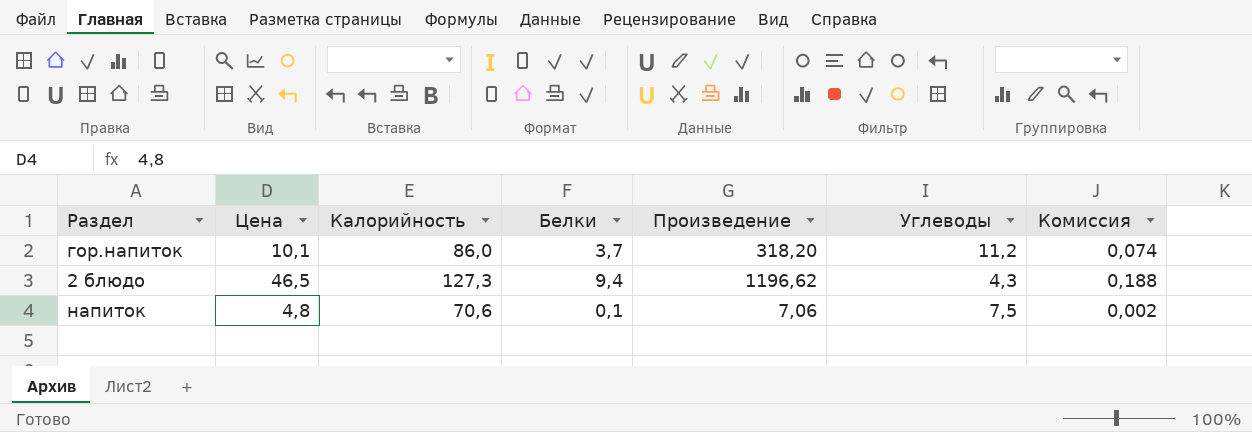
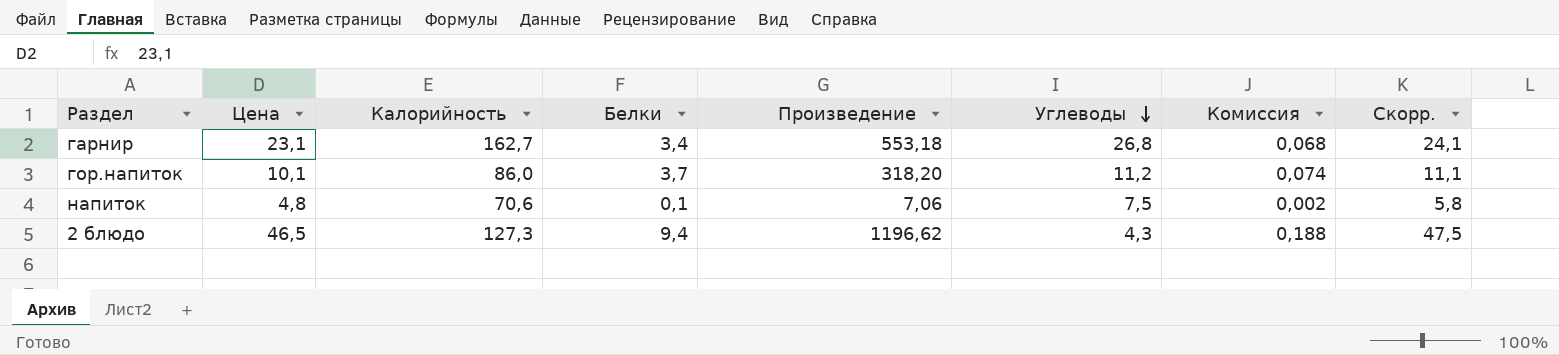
row order: none -> Углеводы descending
column Скорр. | formula: none -> [Цена] + 1
row гарнир: none -> 23,1 | 162,7 | 3,4 | 553,18 | 26,8 | 0,068 | 24,1

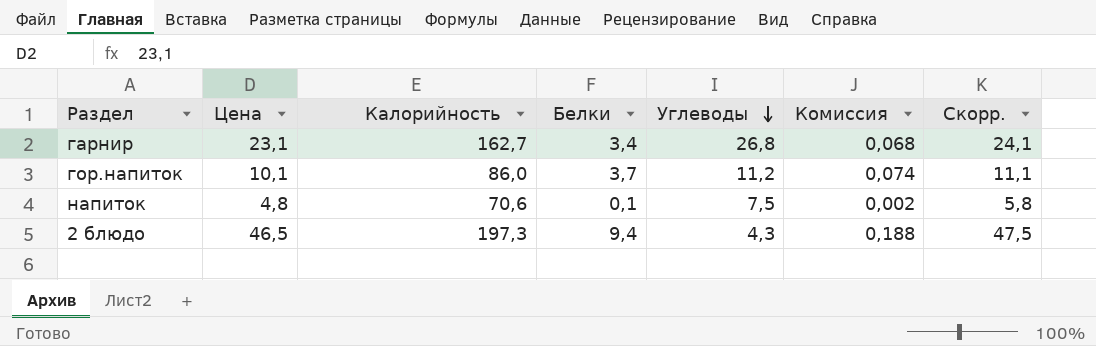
column Произведение | formula: [Калорийность] * [Белки] -> none
2 блюдо | Калорийность: 127,3 -> 197,3

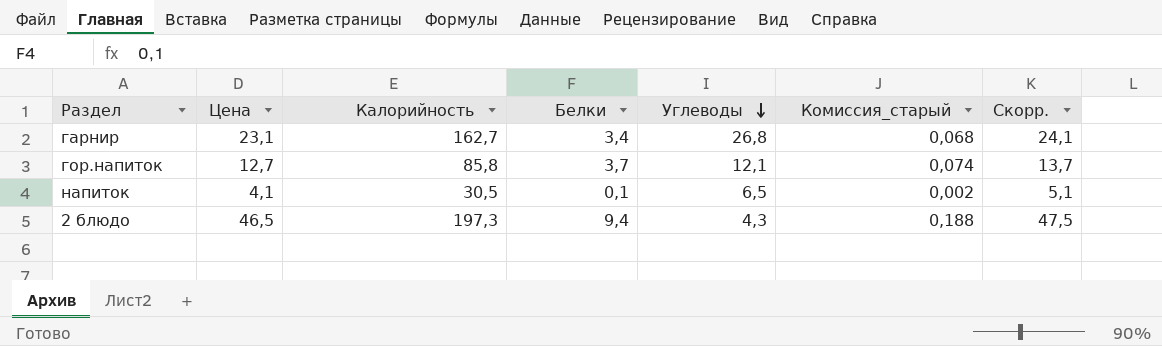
column name: Комиссия -> Комиссия_старый
гор.напиток | Цена: 10,1 -> 12,7
гор.напиток | Калорийность: 86,0 -> 85,8
гор.напиток | Углеводы: 11,2 -> 12,1
гор.напиток | Скорр.: 11,1 -> 13,7
напиток | Цена: 4,8 -> 4,1
напиток | Калорийность: 70,6 -> 30,5
напиток | Углеводы: 7,5 -> 6,5
напиток | Скорр.: 5,8 -> 5,1

